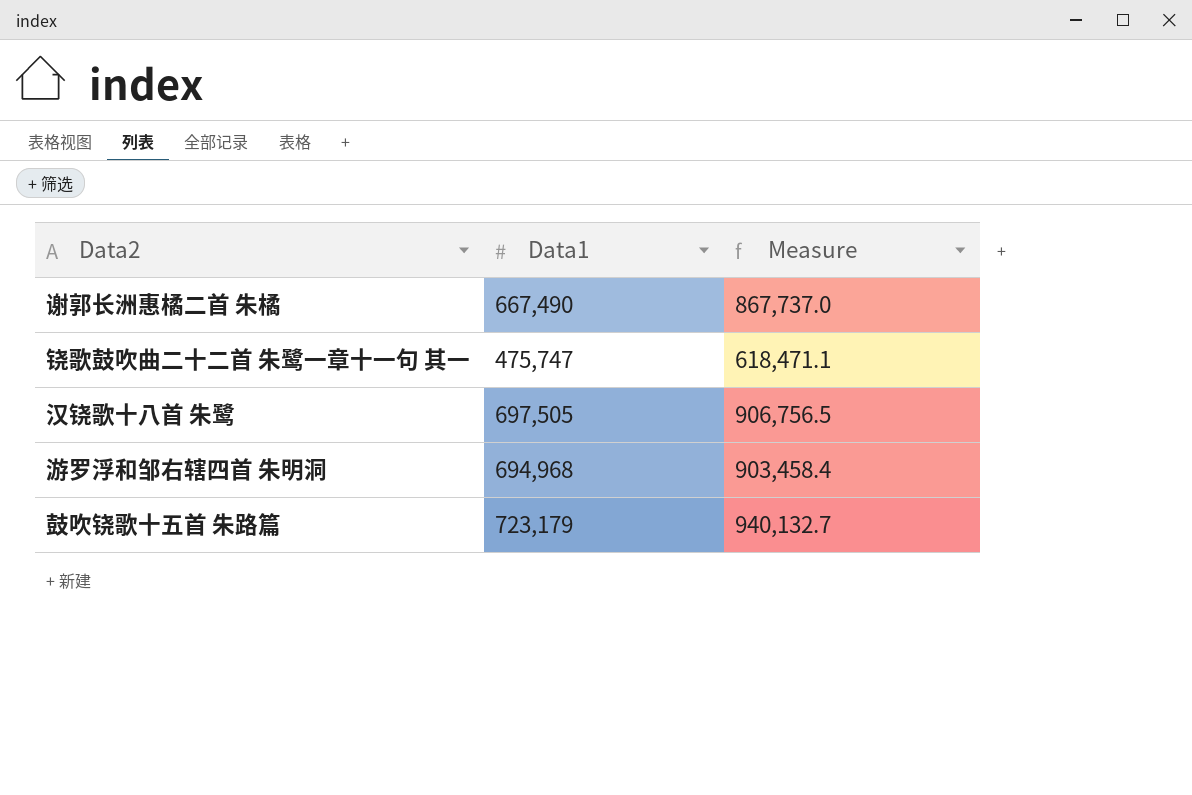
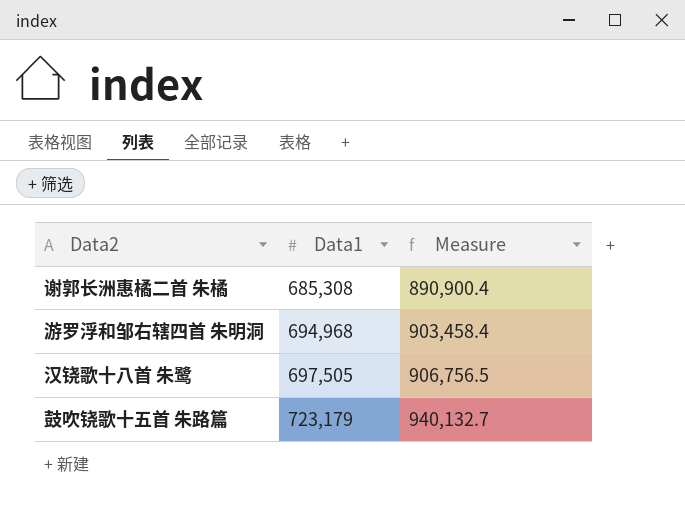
row order: none -> Data1 ascending
row 铙歌鼓吹曲二十二首 朱鹭一章十一句 其一: 475,747 | 618,471.1 -> none
谢郭长洲惠橘二首 朱橘 | Data1: 667,490 -> 685,308
谢郭长洲惠橘二首 朱橘 | Measure: 867,737.0 -> 890,900.4

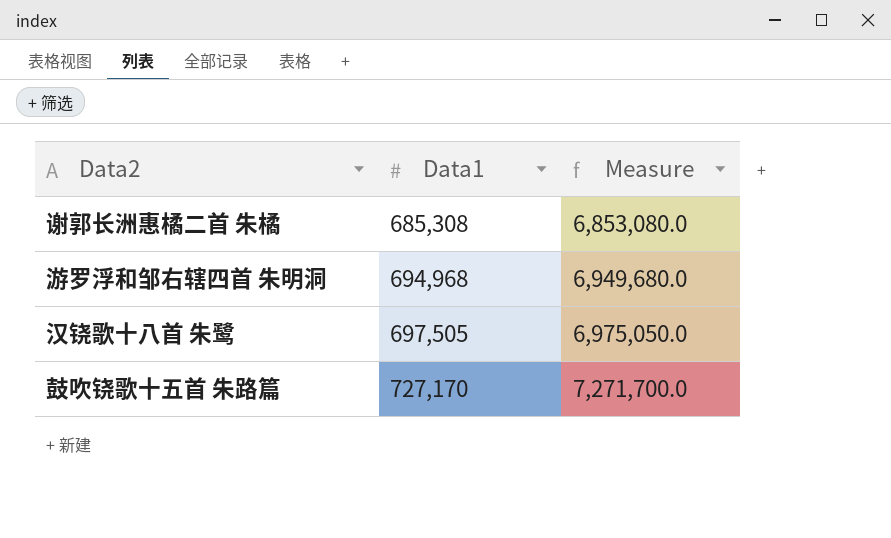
column Measure | formula: [Data1] * 1.3 -> [Data1] * 10
鼓吹铙歌十五首 朱路篇 | Data1: 723,179 -> 727,170

